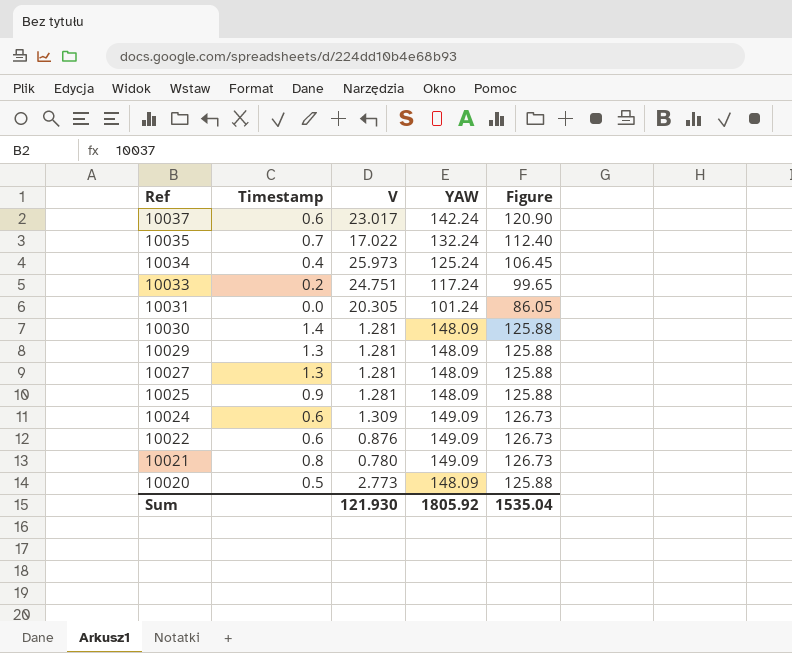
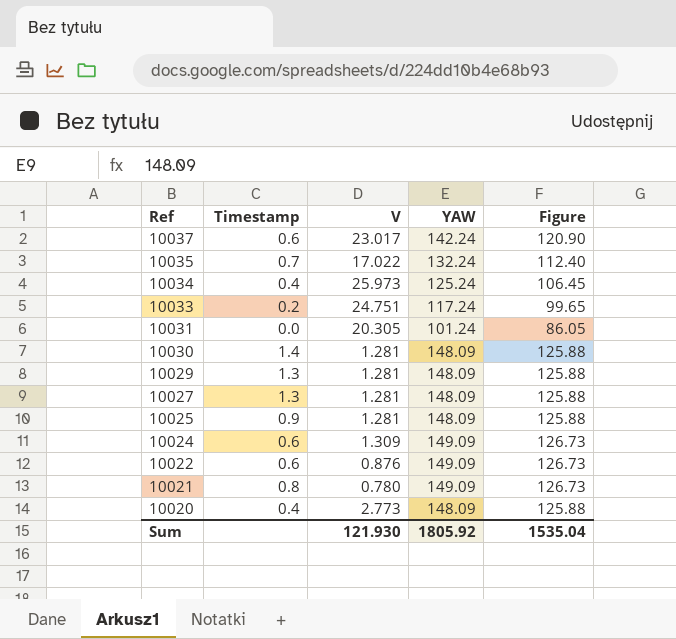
10020 | Timestamp: 0.5 -> 0.4

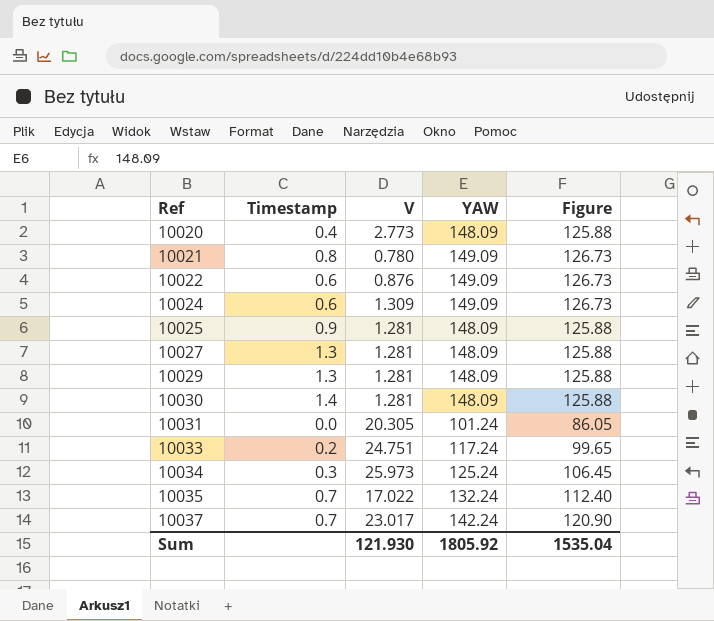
row order: Ref descending -> Ref ascending
10034 | Timestamp: 0.4 -> 0.3
10037 | Timestamp: 0.6 -> 0.7

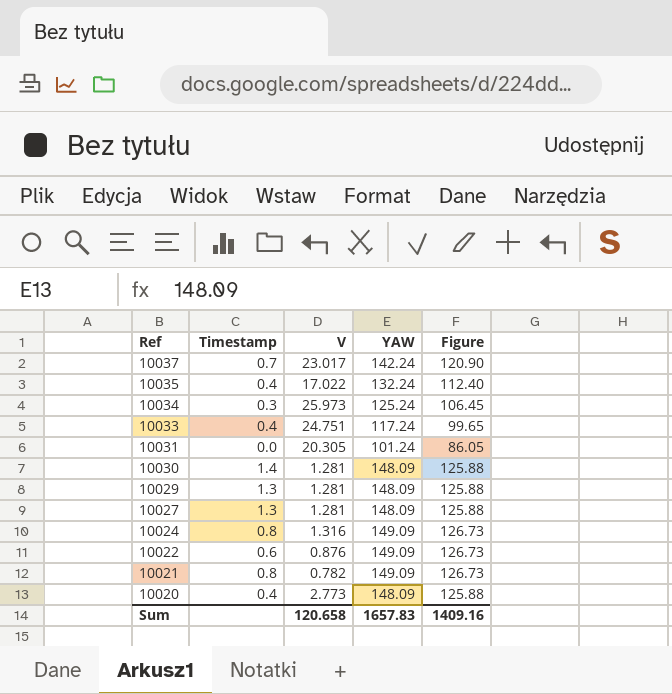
row order: Ref ascending -> Ref descending
row 10025: 0.9 | 1.281 | 148.09 | 125.88 -> none
10035 | Timestamp: 0.7 -> 0.4
10033 | Timestamp: 0.2 -> 0.4
10024 | Timestamp: 0.6 -> 0.8
10024 | V: 1.309 -> 1.316
10021 | V: 0.780 -> 0.782
Sum | V: 121.930 -> 120.658
Sum | YAW: 1805.92 -> 1657.83
Sum | Figure: 1535.04 -> 1409.16

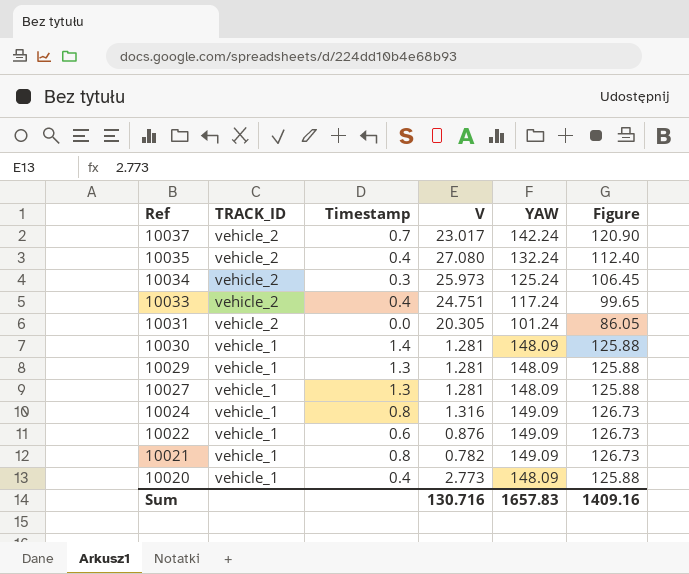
column TRACK_ID | position: none -> 2
10035 | V: 17.022 -> 27.080
Sum | V: 120.658 -> 130.716

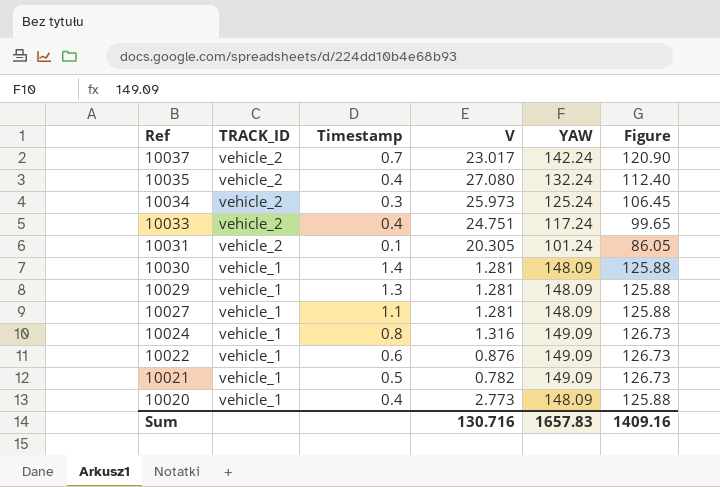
10031 | Timestamp: 0.0 -> 0.1
10027 | Timestamp: 1.3 -> 1.1
10021 | Timestamp: 0.8 -> 0.5

